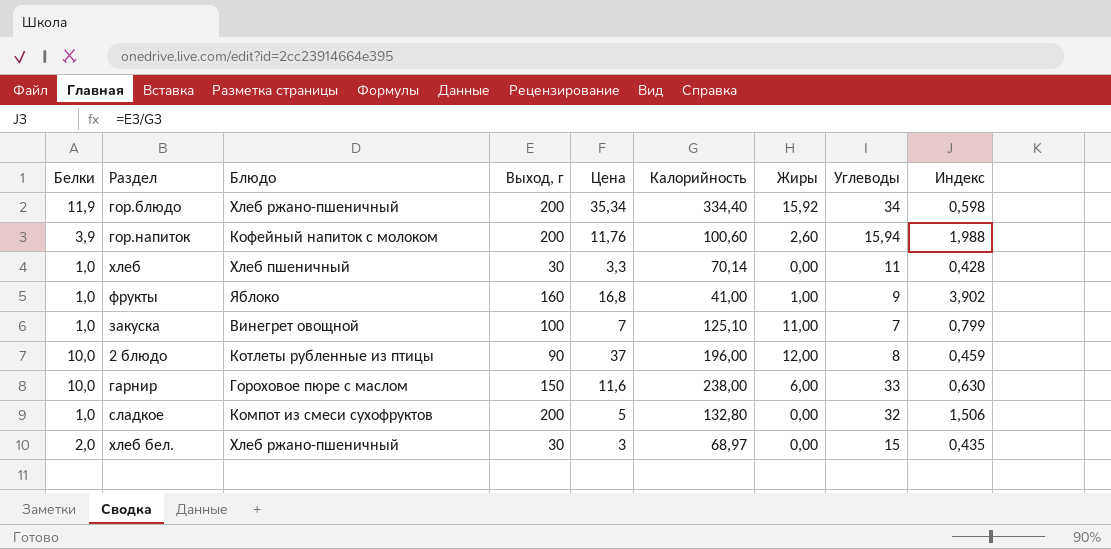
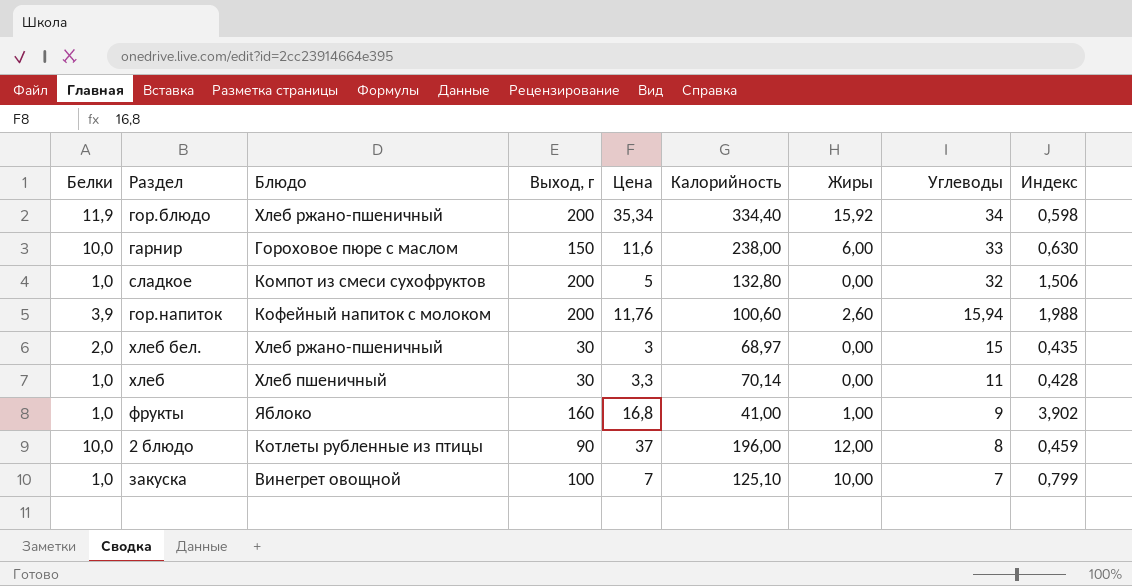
row order: none -> Углеводы descending
закуска | Жиры: 11,00 -> 10,00

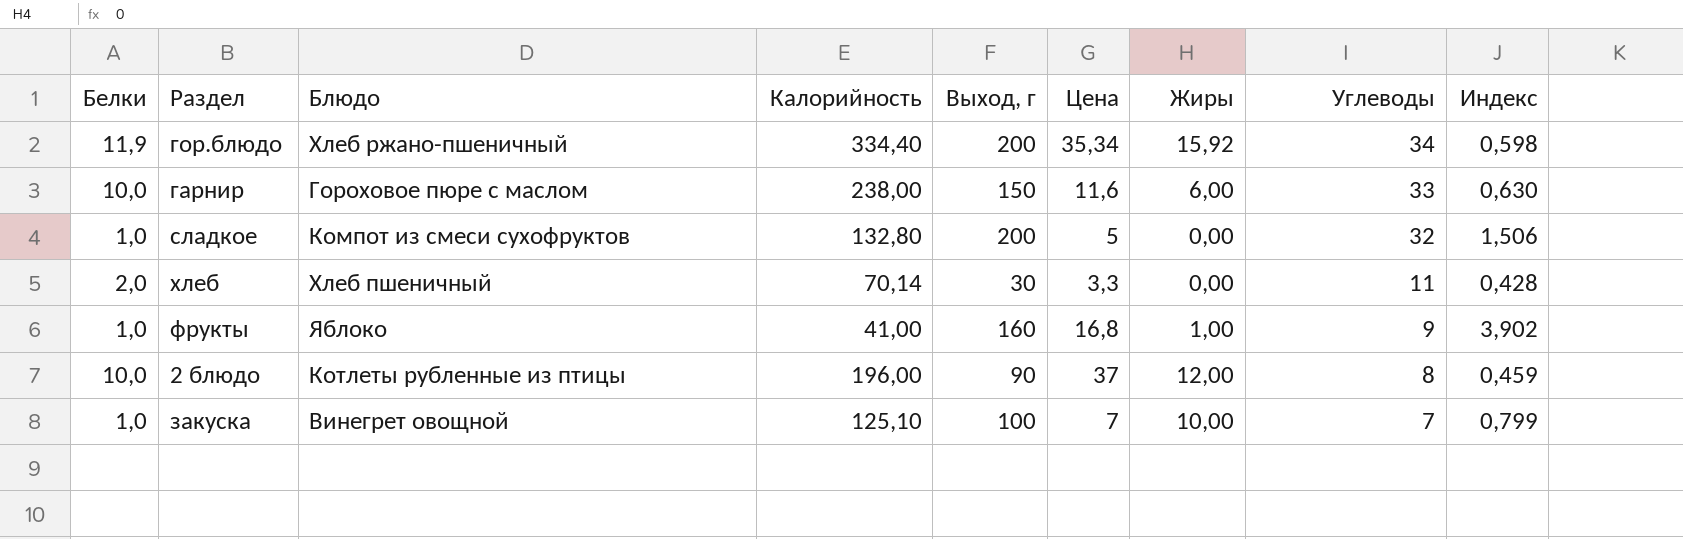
column Калорийность | position: 6 -> 4
row гор.напиток: 3,9 | Кофейный напиток с молоком | 200 | 11,76 | 100,60 | 2,60 | 15,94 | 1,988 -> none
row хлеб бел.: 2,0 | Хлеб ржано-пшеничный | 30 | 3 | 68,97 | 0,00 | 15 | 0,435 -> none
хлеб | Белки: 1,0 -> 2,0

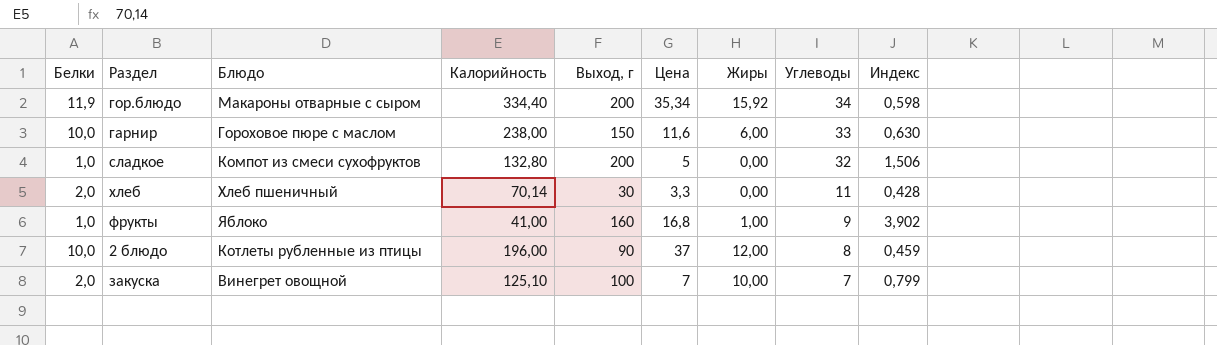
гор.блюдо | Блюдо: Хлеб ржано-пшеничный -> Макароны отварные с сыром
закуска | Белки: 1,0 -> 2,0

